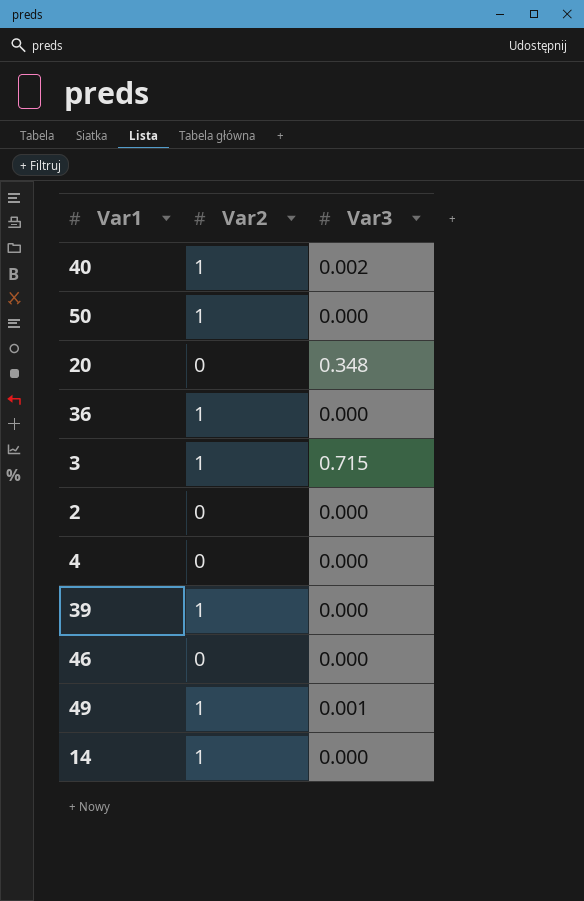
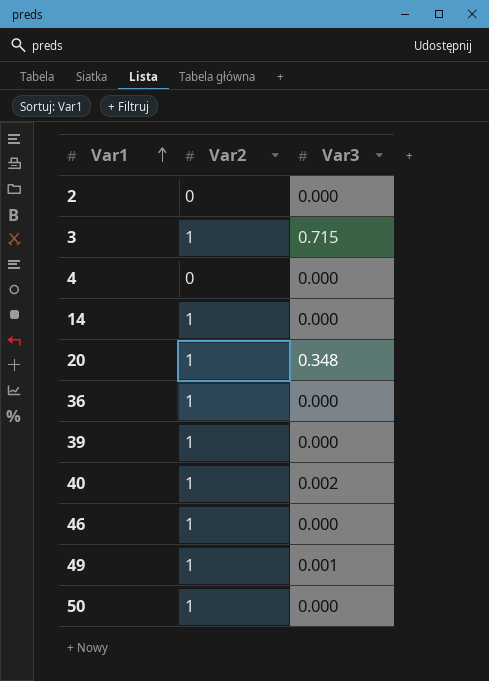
row order: none -> Var1 ascending
20 | Var2: 0 -> 1
46 | Var2: 0 -> 1

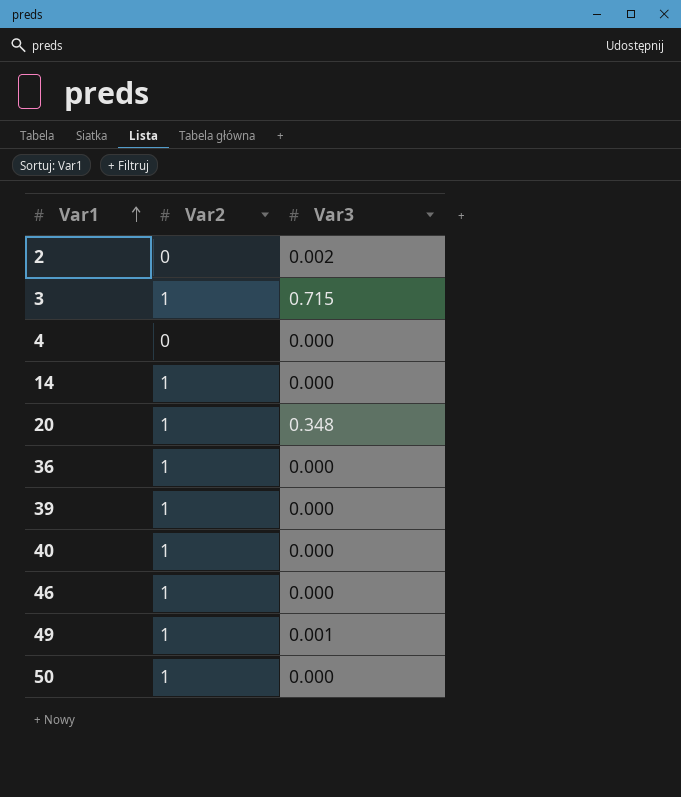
2 | Var3: 0.000 -> 0.002
40 | Var3: 0.002 -> 0.000

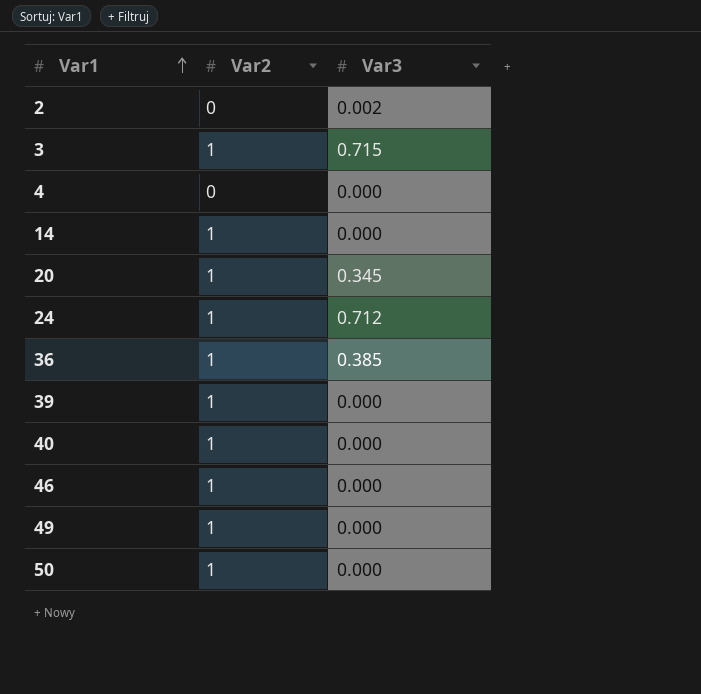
20 | Var3: 0.348 -> 0.345
row 24: none -> 1 | 0.712
36 | Var3: 0.000 -> 0.385
49 | Var3: 0.001 -> 0.000

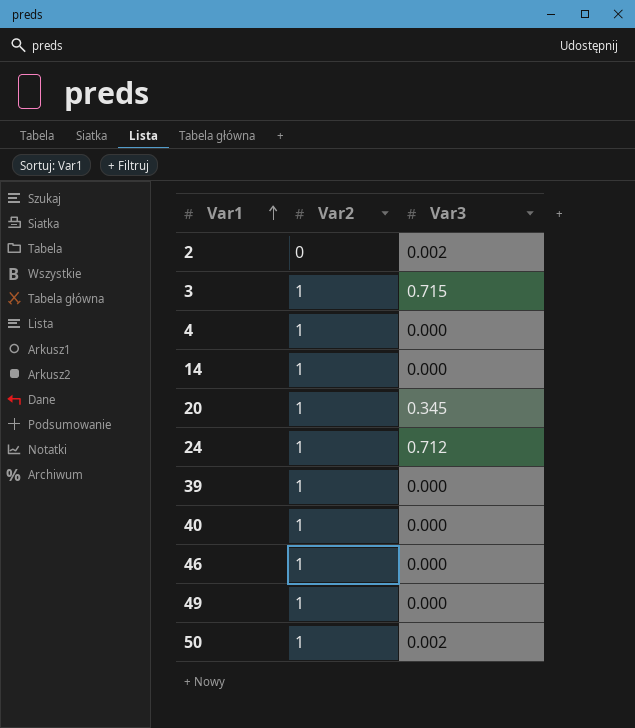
row 36: 1 | 0.385 -> none
4 | Var2: 0 -> 1
50 | Var3: 0.000 -> 0.002

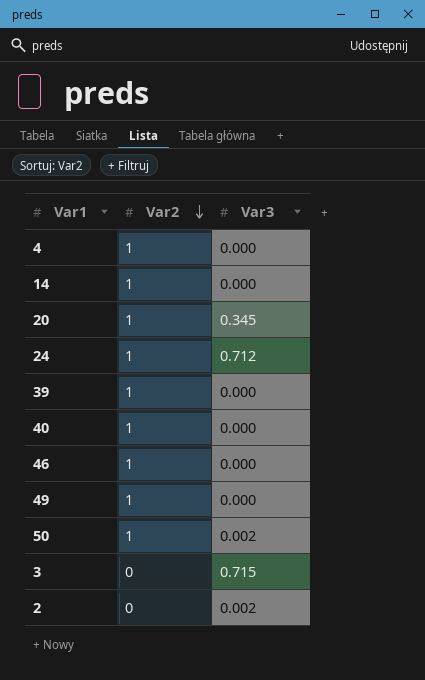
row order: Var1 ascending -> Var2 descending
3 | Var2: 1 -> 0

